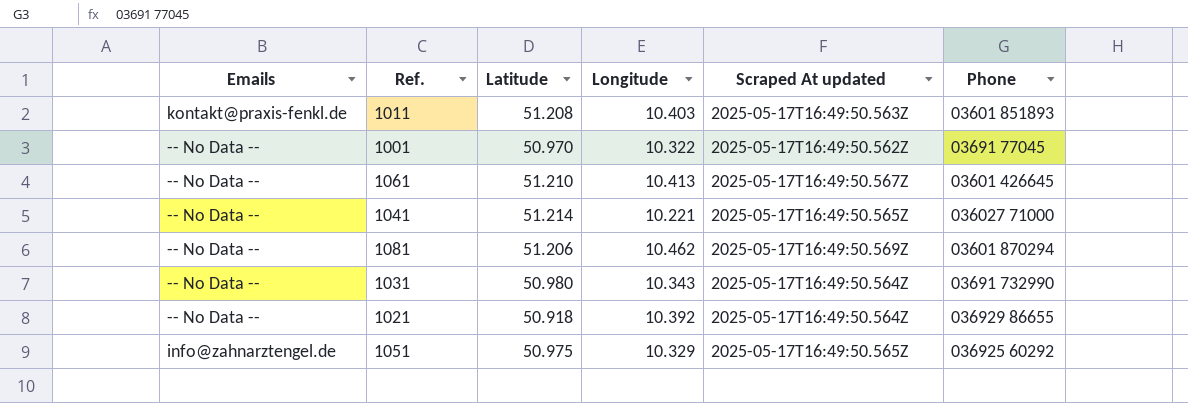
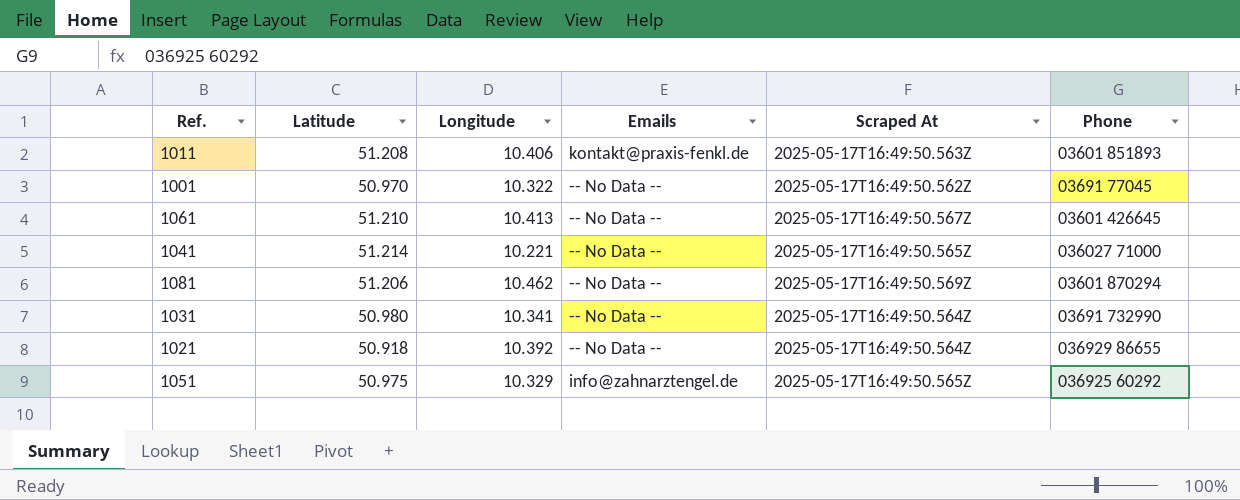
column Emails | position: 1 -> 4
column name: Scraped At updated -> Scraped At
1011 | Longitude: 10.403 -> 10.406
1031 | Longitude: 10.343 -> 10.341

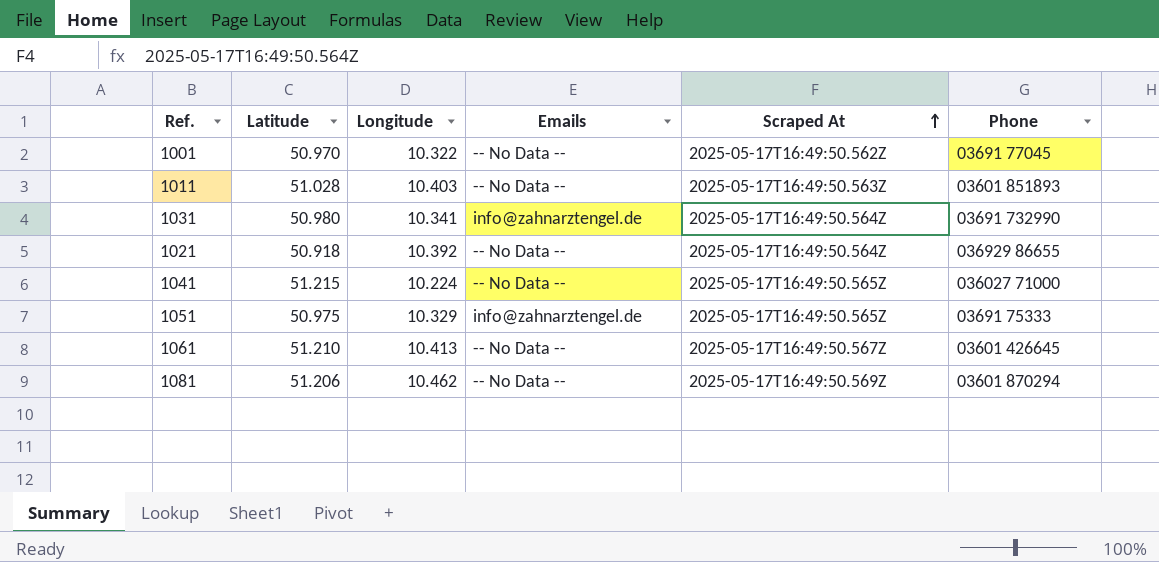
row order: none -> Scraped At ascending
1011 | Latitude: 51.208 -> 51.028
1011 | Longitude: 10.406 -> 10.403
1011 | Emails: kontakt@praxis-fenkl.de -> -- No Data --
1031 | Emails: -- No Data -- -> info@zahnarztengel.de
1041 | Latitude: 51.214 -> 51.215
1041 | Longitude: 10.221 -> 10.224
1051 | Phone: 036925 60292 -> 03691 75333

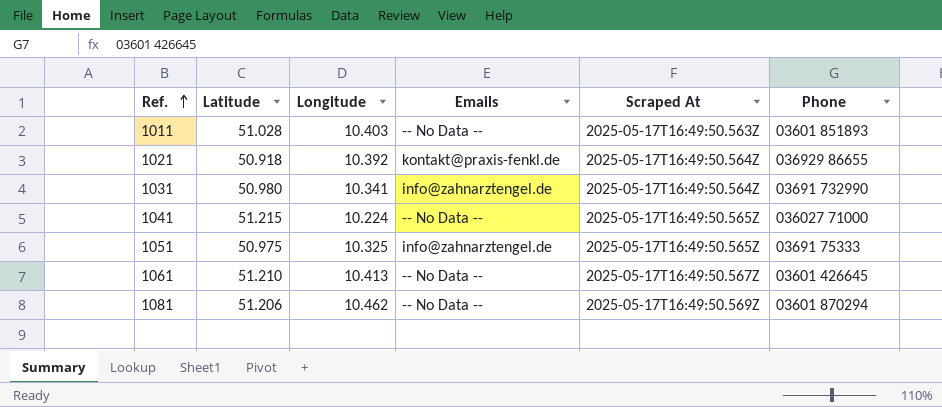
row order: Scraped At ascending -> Ref. ascending
row 1001: 50.970 | 10.322 | -- No Data -- | 2025-05-17T16:49:50.562Z | 03691 77045 -> none
1021 | Emails: -- No Data -- -> kontakt@praxis-fenkl.de
1051 | Longitude: 10.329 -> 10.325

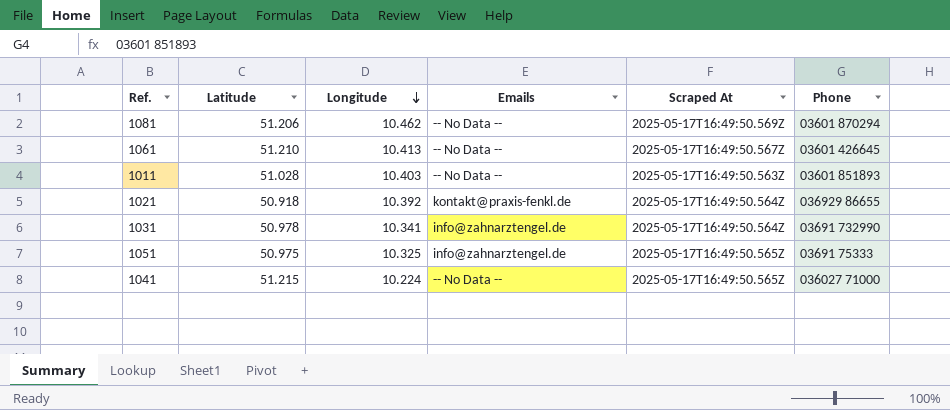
row order: Ref. ascending -> Longitude descending
1031 | Latitude: 50.980 -> 50.978

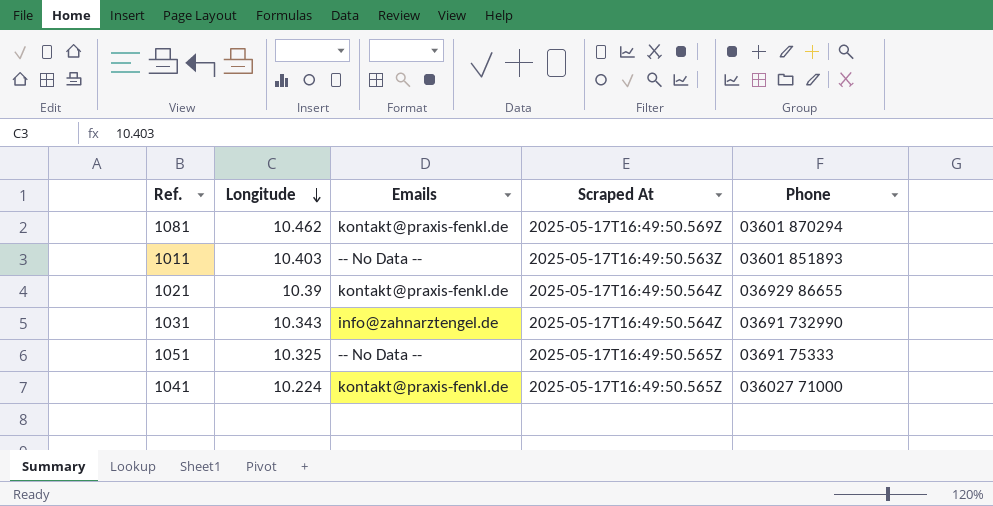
column Latitude | position: 2 -> none
row 1061: 51.210 | 10.413 | -- No Data -- | 2025-05-17T16:49:50.567Z | 03601 426645 -> none
1081 | Emails: -- No Data -- -> kontakt@praxis-fenkl.de
1021 | Longitude: 10.392 -> 10.39
1031 | Longitude: 10.341 -> 10.343
1051 | Emails: info@zahnarztengel.de -> -- No Data --
1041 | Emails: -- No Data -- -> kontakt@praxis-fenkl.de

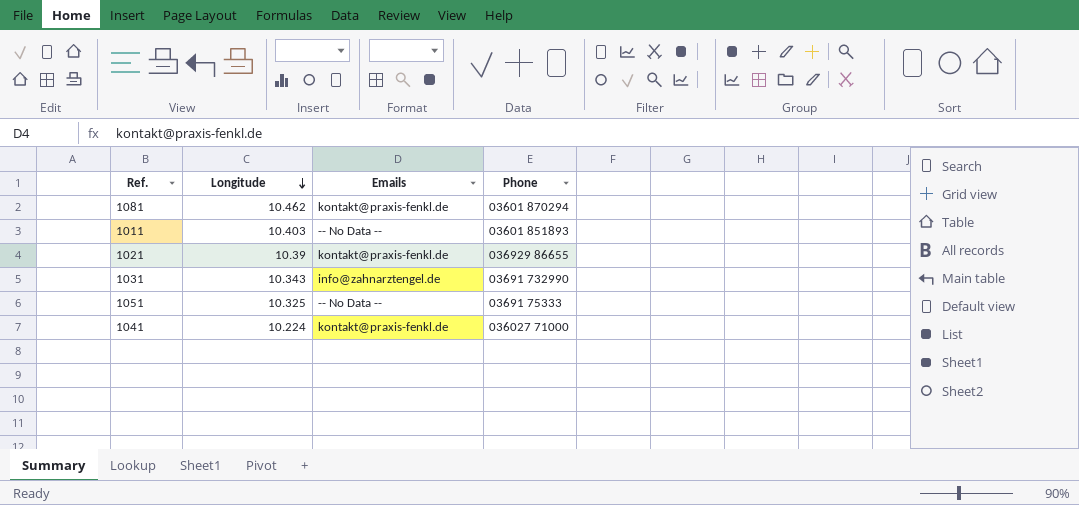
column Scraped At | position: 4 -> none

